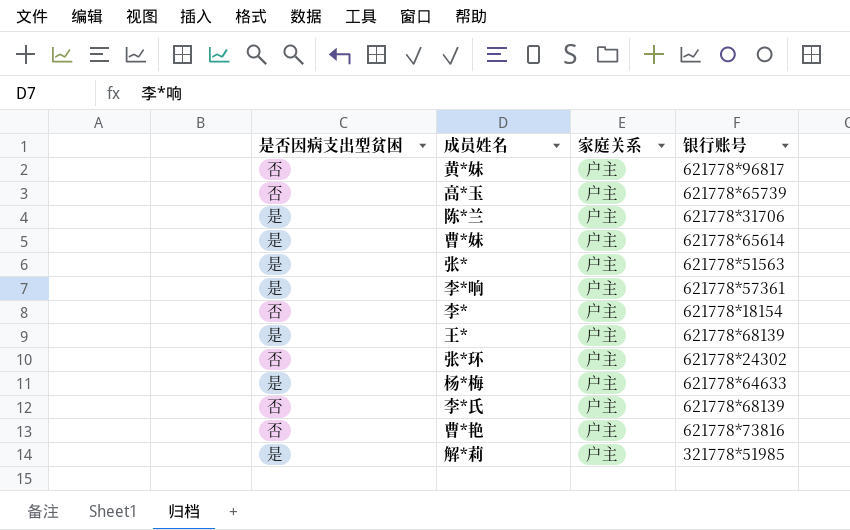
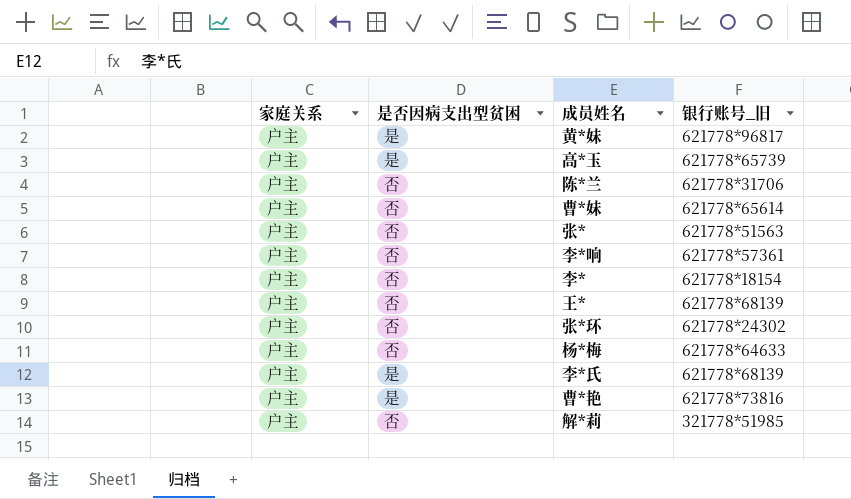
column 家庭关系 | position: 3 -> 1
column name: 银行账号 -> 银行账号_旧
黄*妹 | 是否因病支出型贫困: 否 -> 是
高*玉 | 是否因病支出型贫困: 否 -> 是
陈*兰 | 是否因病支出型贫困: 是 -> 否
曹*妹 | 是否因病支出型贫困: 是 -> 否
张* | 是否因病支出型贫困: 是 -> 否
李*响 | 是否因病支出型贫困: 是 -> 否
王* | 是否因病支出型贫困: 是 -> 否
杨*梅 | 是否因病支出型贫困: 是 -> 否
李*氏 | 是否因病支出型贫困: 否 -> 是
曹*艳 | 是否因病支出型贫困: 否 -> 是
解*莉 | 是否因病支出型贫困: 是 -> 否

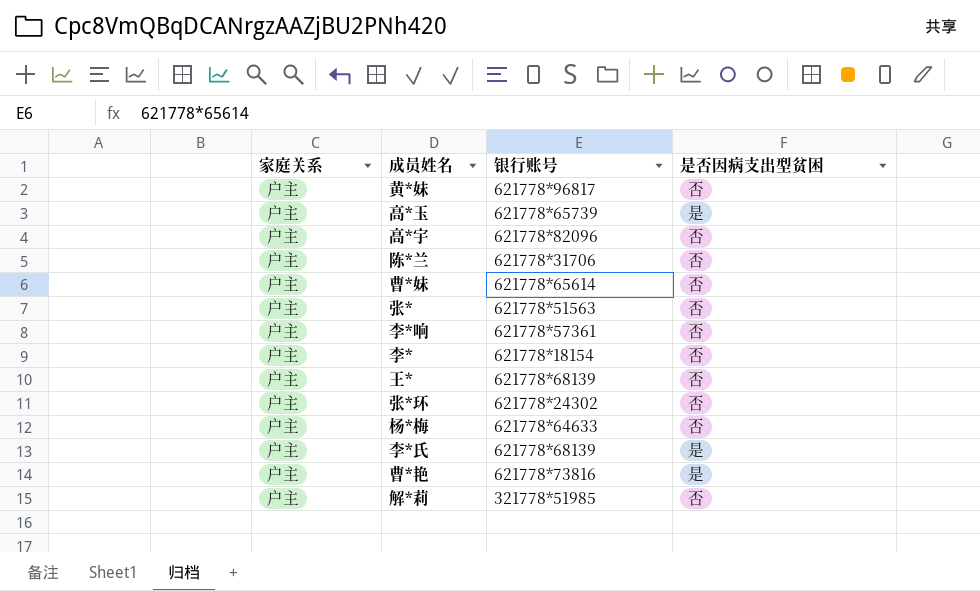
column name: 银行账号_旧 -> 银行账号
column 是否因病支出型贫困 | position: 2 -> 4
黄*妹 | 是否因病支出型贫困: 是 -> 否
row 高*宇: none -> 户主 | 621778*82096 | 否

